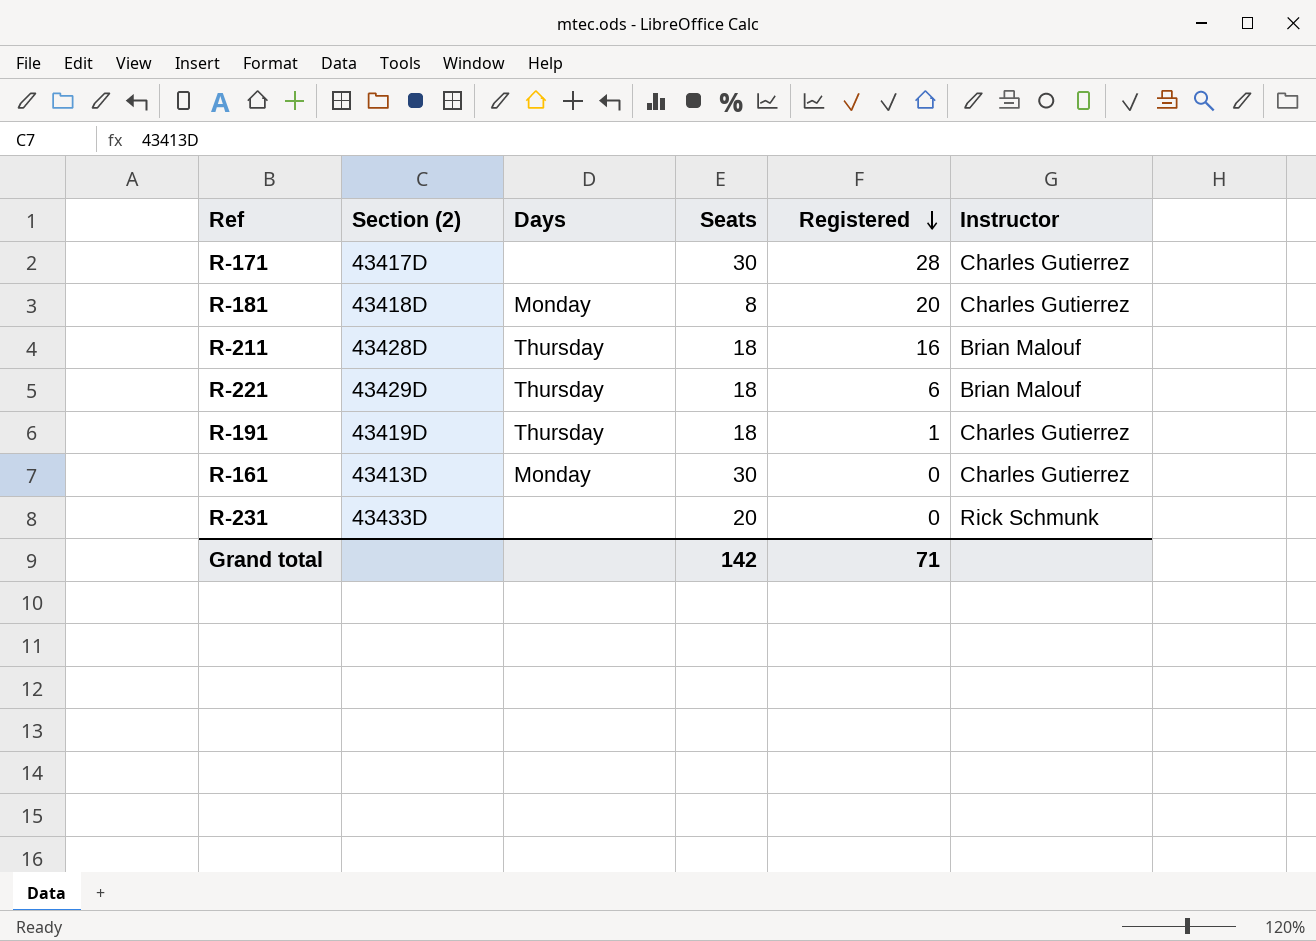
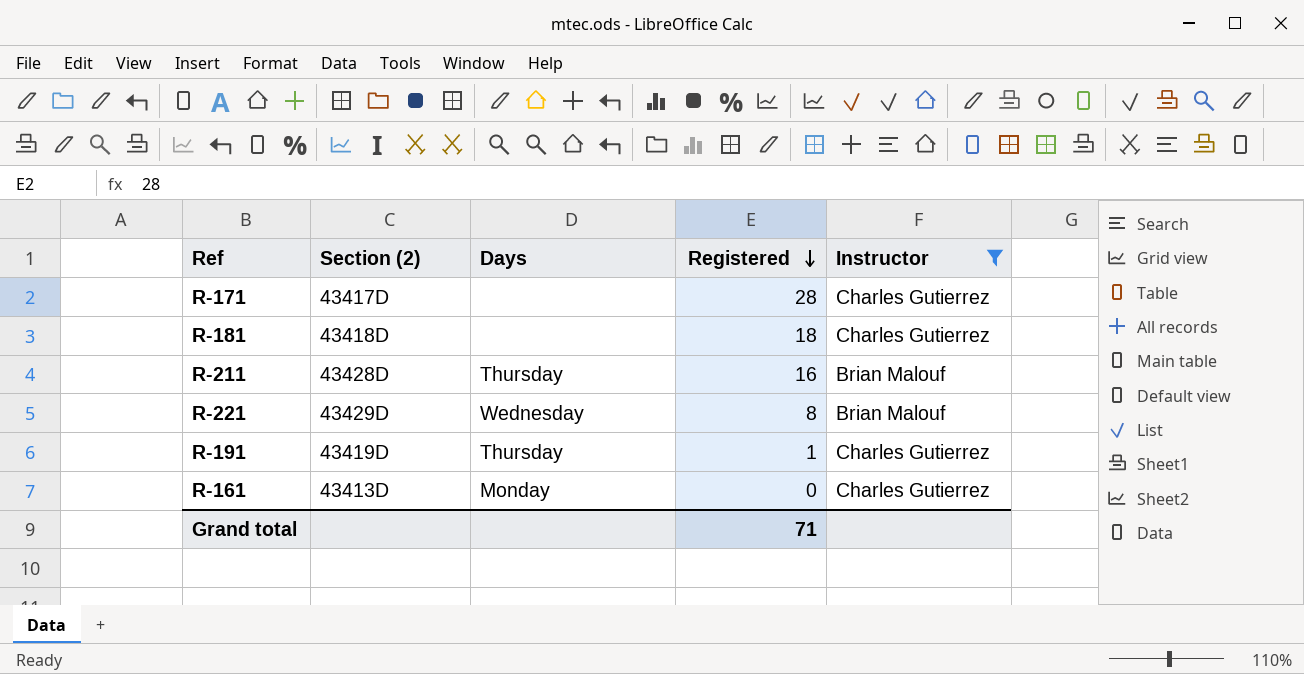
filter: none -> Instructor != Rick Schmunk
column Seats | position: 4 -> none
R-181 | Days: Monday -> none
R-181 | Registered: 20 -> 18
R-221 | Days: Thursday -> Wednesday
R-221 | Registered: 6 -> 8

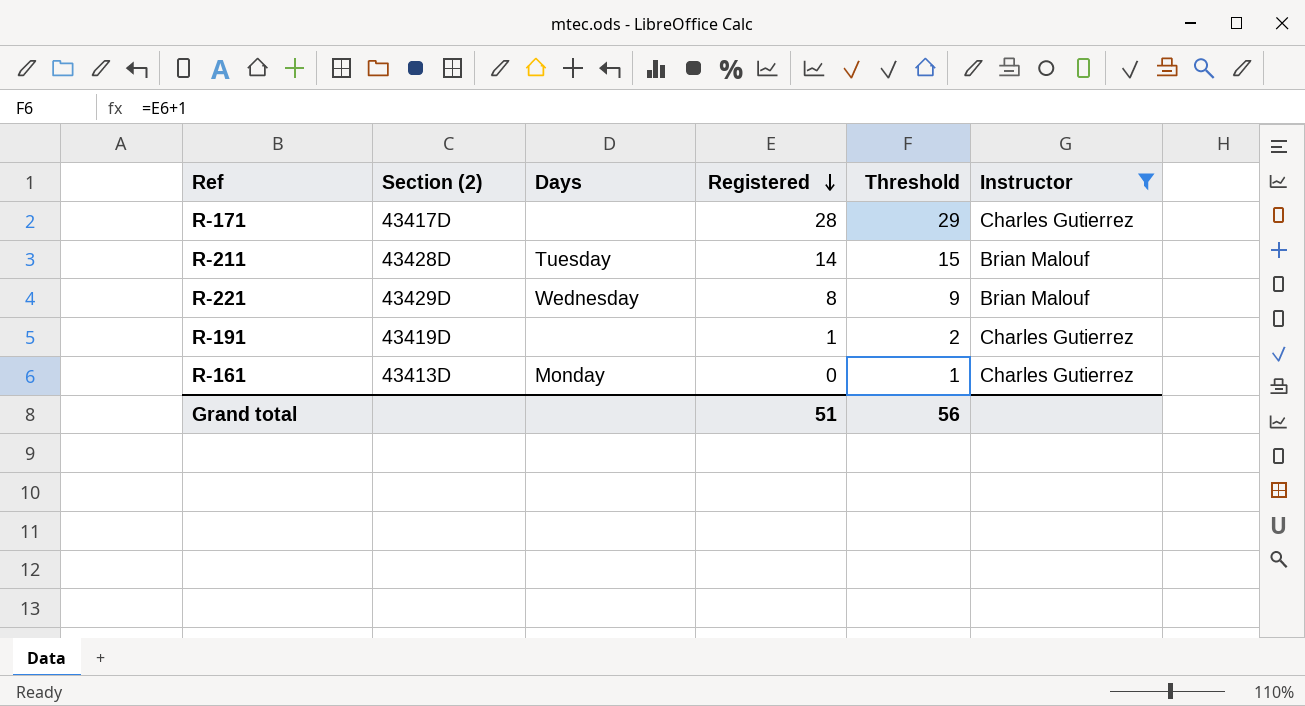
column Threshold | formula: none -> [Registered] + 1
row R-181: 43418D | none | 18 | Charles Gutierrez -> none
R-211 | Days: Thursday -> Tuesday
R-211 | Registered: 16 -> 14
R-191 | Days: Thursday -> none
Grand total | Registered: 71 -> 51

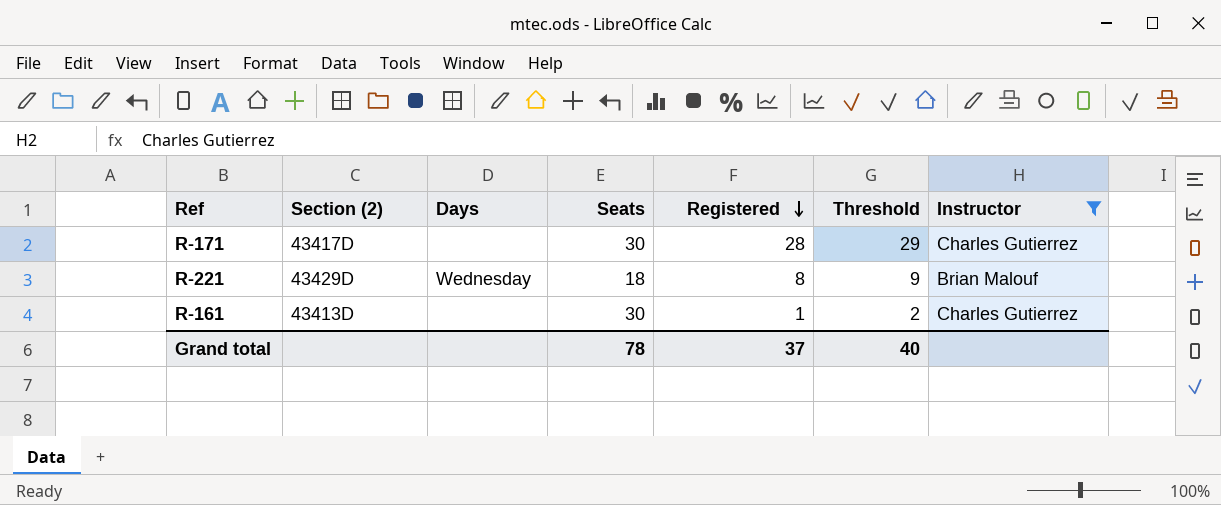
column Seats | position: none -> 4
row R-211: 43428D | Tuesday | 14 | 15 | Brian Malouf -> none
row R-191: 43419D | none | 1 | 2 | Charles Gutierrez -> none
R-161 | Days: Monday -> none
R-161 | Registered: 0 -> 1
R-161 | Threshold: 1 -> 2
Grand total | Registered: 51 -> 37
Grand total | Threshold: 56 -> 40

